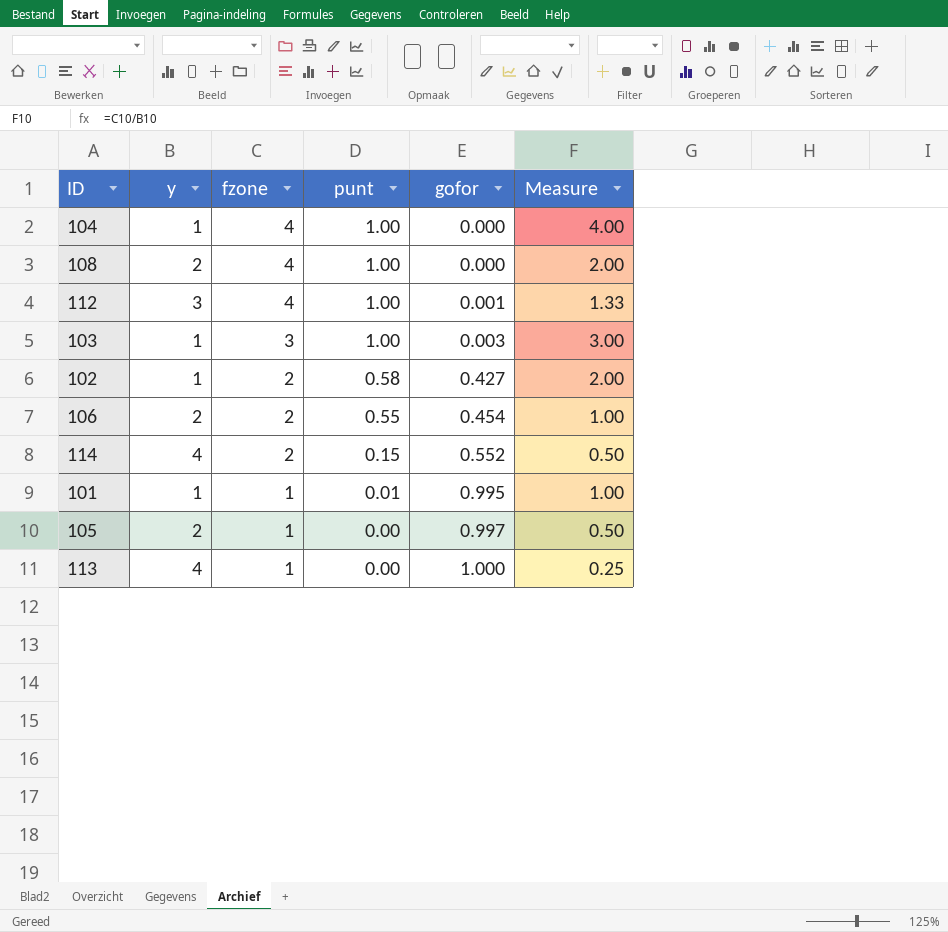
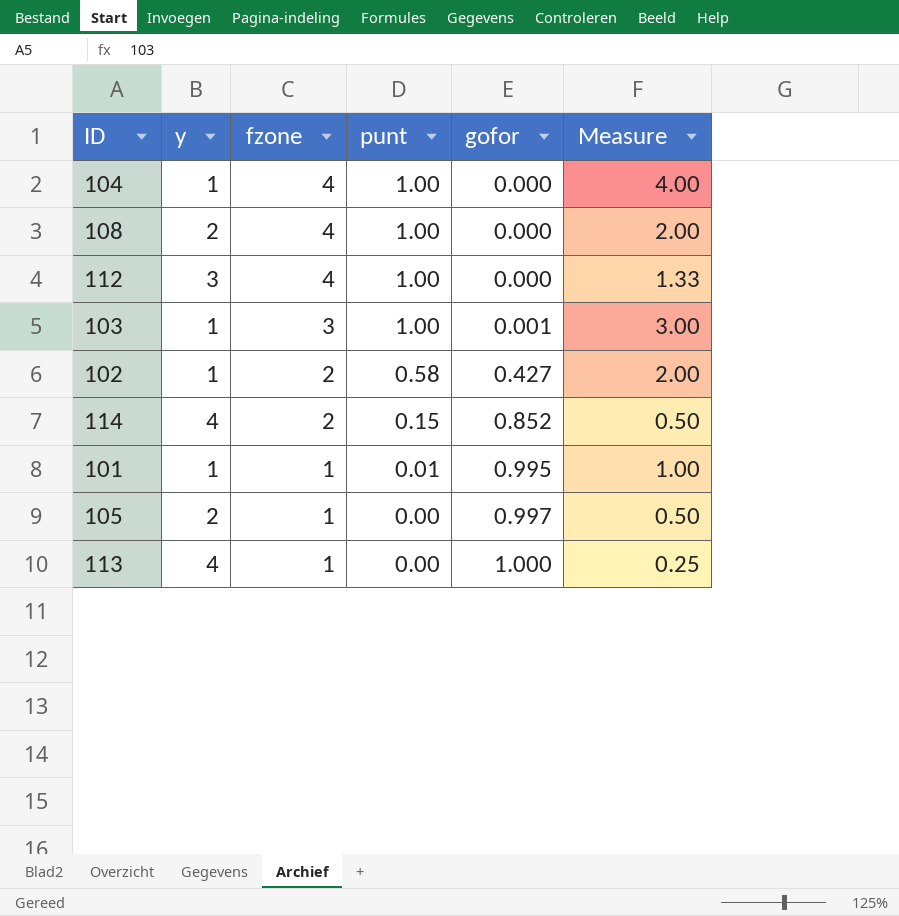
row 106: 2 | 2 | 0.55 | 0.454 | 1.00 -> none
112 | gofor: 0.001 -> 0.000
103 | gofor: 0.003 -> 0.001
114 | gofor: 0.552 -> 0.852

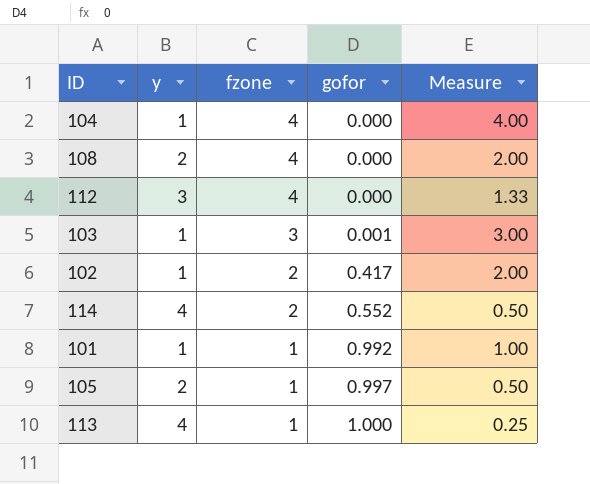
column punt | position: 4 -> none
102 | gofor: 0.427 -> 0.417
114 | gofor: 0.852 -> 0.552
101 | gofor: 0.995 -> 0.992

